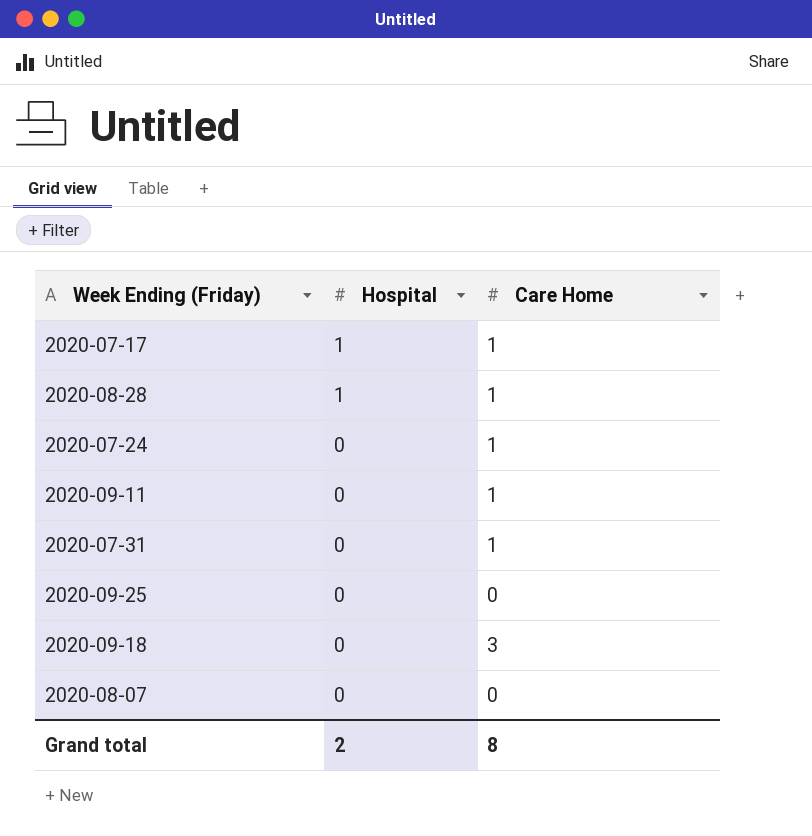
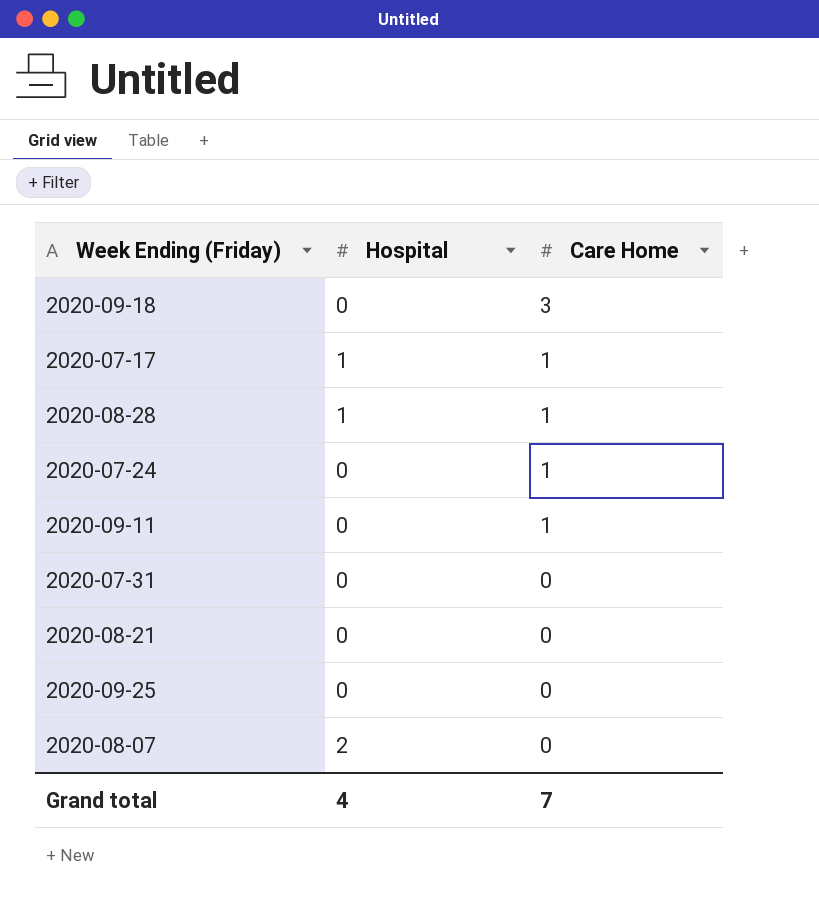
row order: Hospital descending -> Care Home descending
2020-07-31 | Care Home: 1 -> 0
row 2020-08-21: none -> 0 | 0
2020-08-07 | Hospital: 0 -> 2
Grand total | Hospital: 2 -> 4
Grand total | Care Home: 8 -> 7

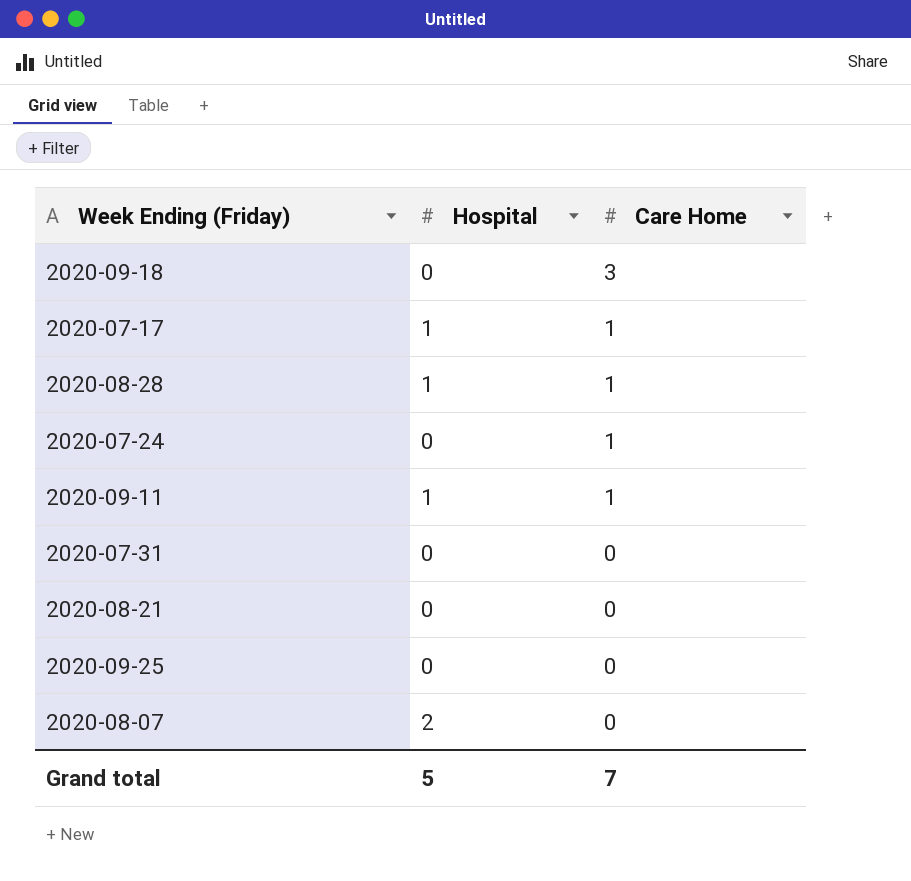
2020-09-11 | Hospital: 0 -> 1
Grand total | Hospital: 4 -> 5

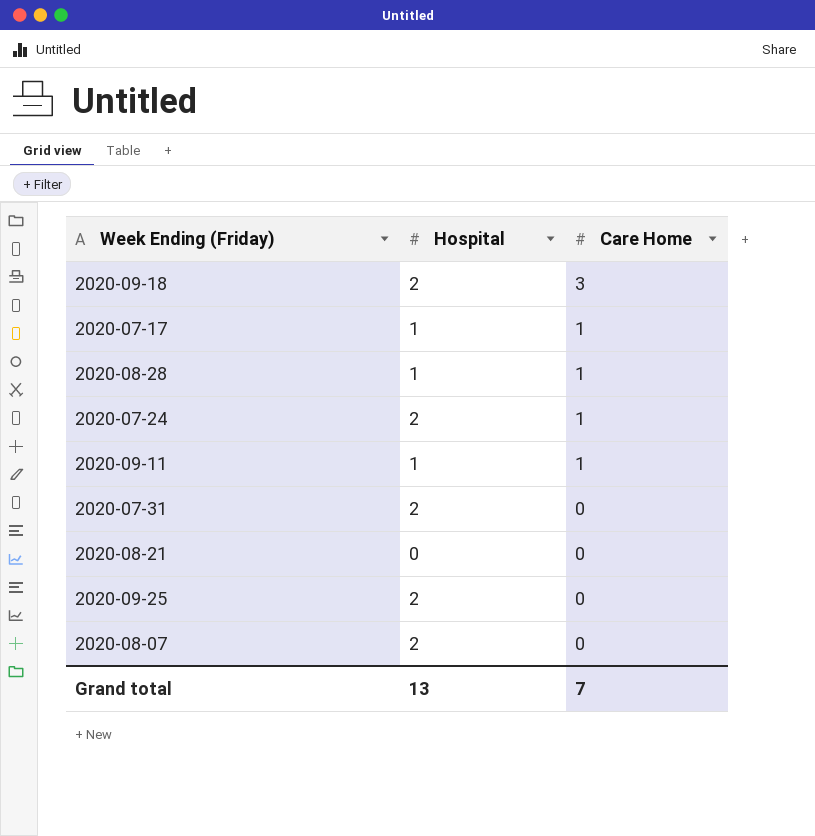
2020-09-18 | Hospital: 0 -> 2
2020-07-24 | Hospital: 0 -> 2
2020-07-31 | Hospital: 0 -> 2
2020-09-25 | Hospital: 0 -> 2
Grand total | Hospital: 5 -> 13

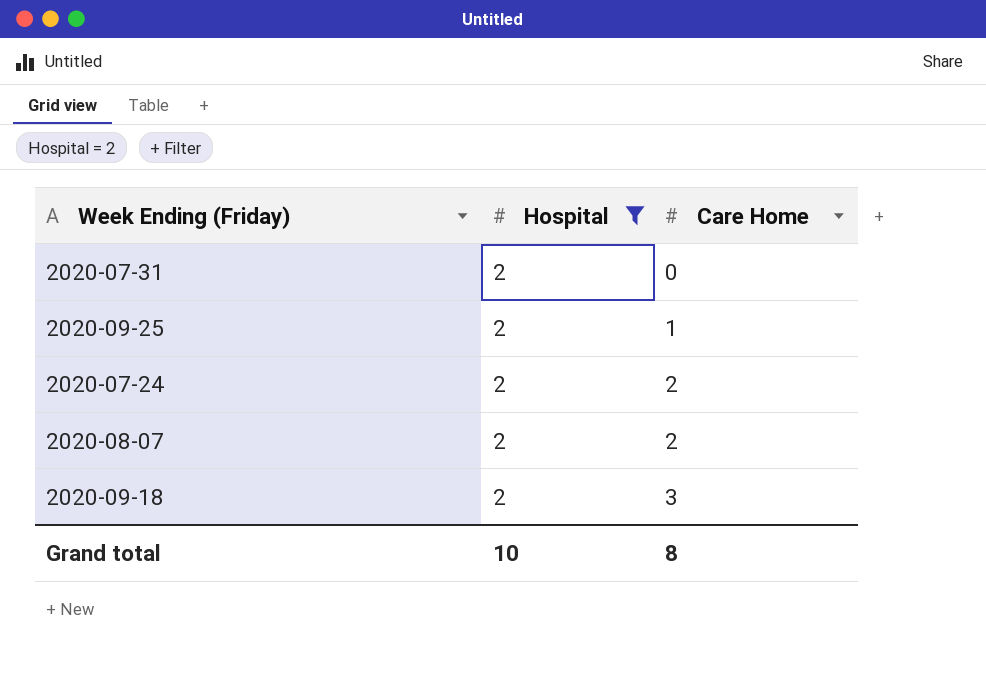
filter: none -> Hospital = 2
row order: Care Home descending -> Care Home ascending
2020-09-25 | Care Home: 0 -> 1
2020-07-24 | Care Home: 1 -> 2
2020-08-07 | Care Home: 0 -> 2
Grand total | Hospital: 13 -> 10
Grand total | Care Home: 7 -> 8

